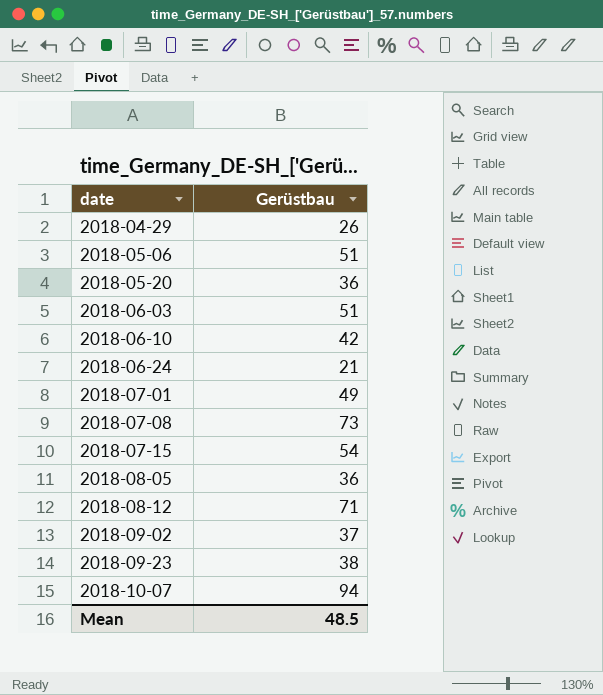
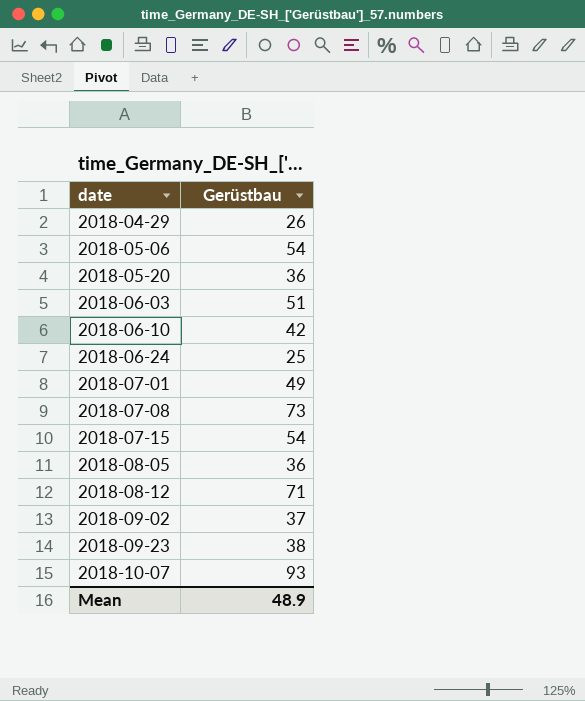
2018-05-06 | Gerüstbau: 51 -> 54
2018-06-24 | Gerüstbau: 21 -> 25
2018-10-07 | Gerüstbau: 94 -> 93
Mean | Gerüstbau: 48.5 -> 48.9

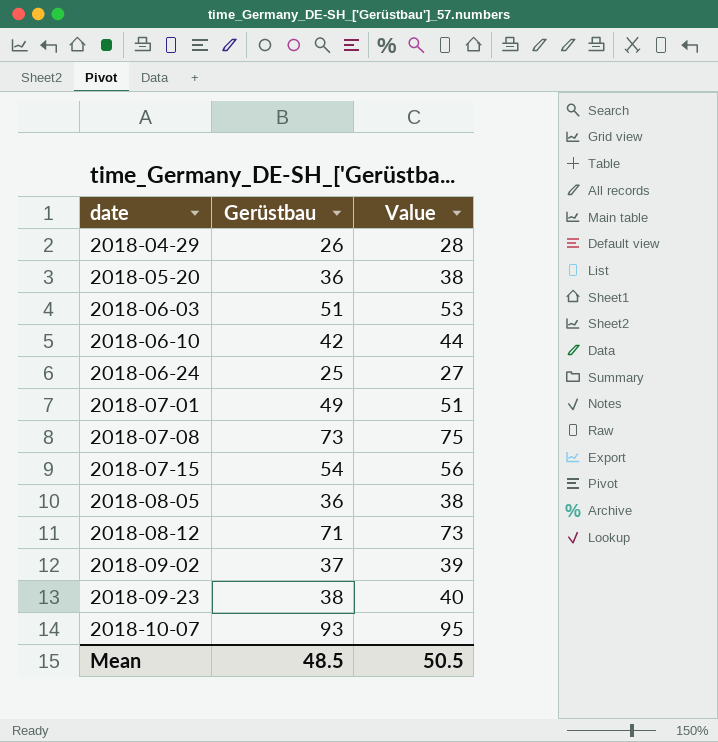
column Value | formula: none -> [Gerüstbau] + 2
row 2018-05-06: 54 -> none
Mean | Gerüstbau: 48.9 -> 48.5

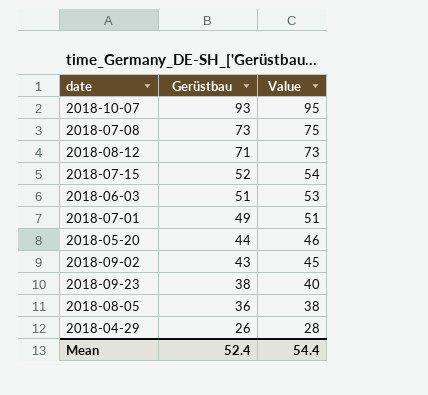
row order: date ascending -> Gerüstbau descending
row 2018-06-10: 42 | 44 -> none
row 2018-06-24: 25 | 27 -> none
2018-07-15 | Gerüstbau: 54 -> 52
2018-07-15 | Value: 56 -> 54
2018-05-20 | Gerüstbau: 36 -> 44
2018-05-20 | Value: 38 -> 46
2018-09-02 | Gerüstbau: 37 -> 43
2018-09-02 | Value: 39 -> 45
Mean | Gerüstbau: 48.5 -> 52.4
Mean | Value: 50.5 -> 54.4

